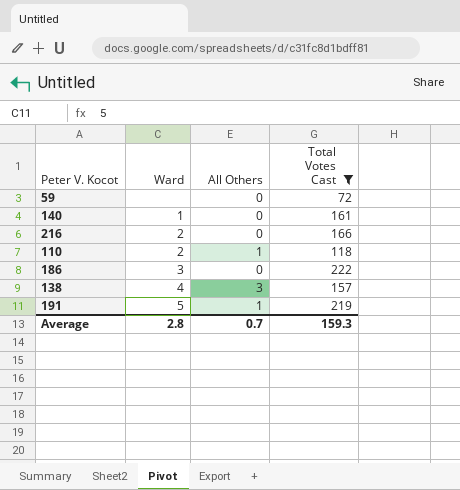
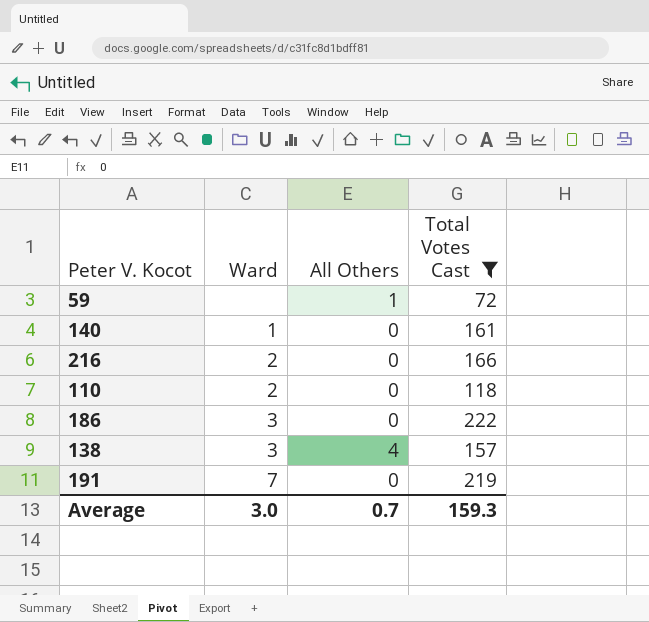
59 | All Others: 0 -> 1
110 | All Others: 1 -> 0
138 | Ward: 4 -> 3
138 | All Others: 3 -> 4
191 | Ward: 5 -> 7
191 | All Others: 1 -> 0
Average | Ward: 2.8 -> 3.0

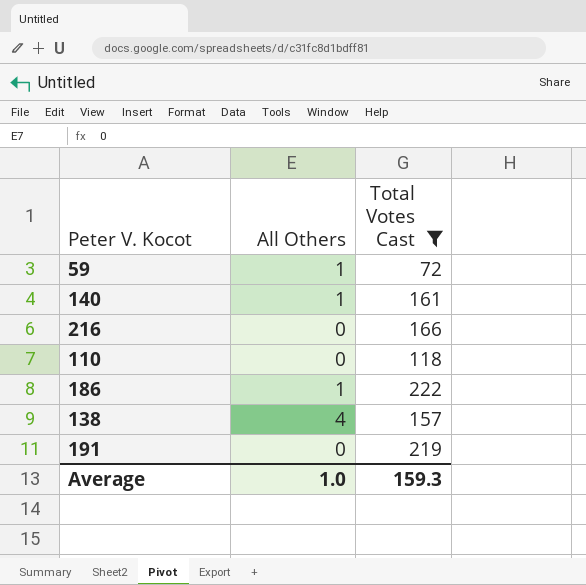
column Ward | position: 2 -> none
140 | All Others: 0 -> 1
186 | All Others: 0 -> 1
Average | All Others: 0.7 -> 1.0

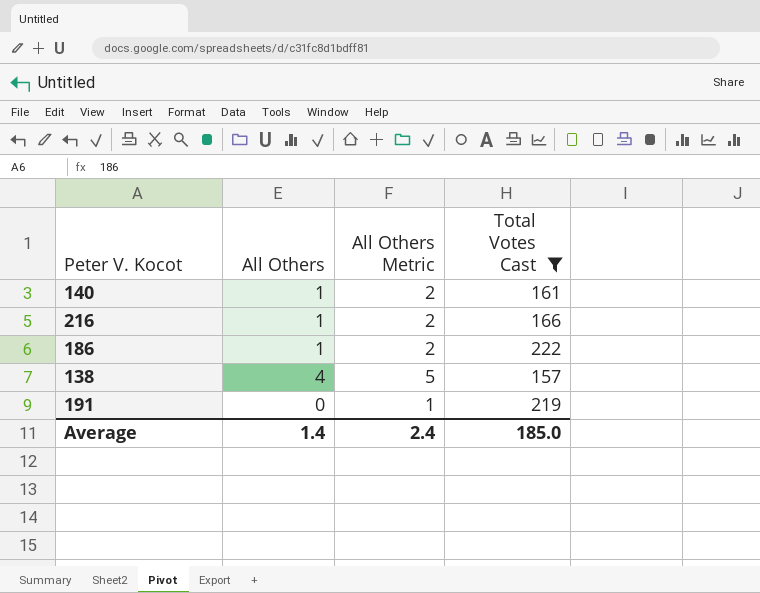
column All Others Metric | formula: none -> [All Others] + 1
row 59: 1 | 72 -> none
row 110: 0 | 118 -> none
216 | All Others: 0 -> 1
Average | All Others: 1.0 -> 1.4
Average | Total Votes Cast: 159.3 -> 185.0

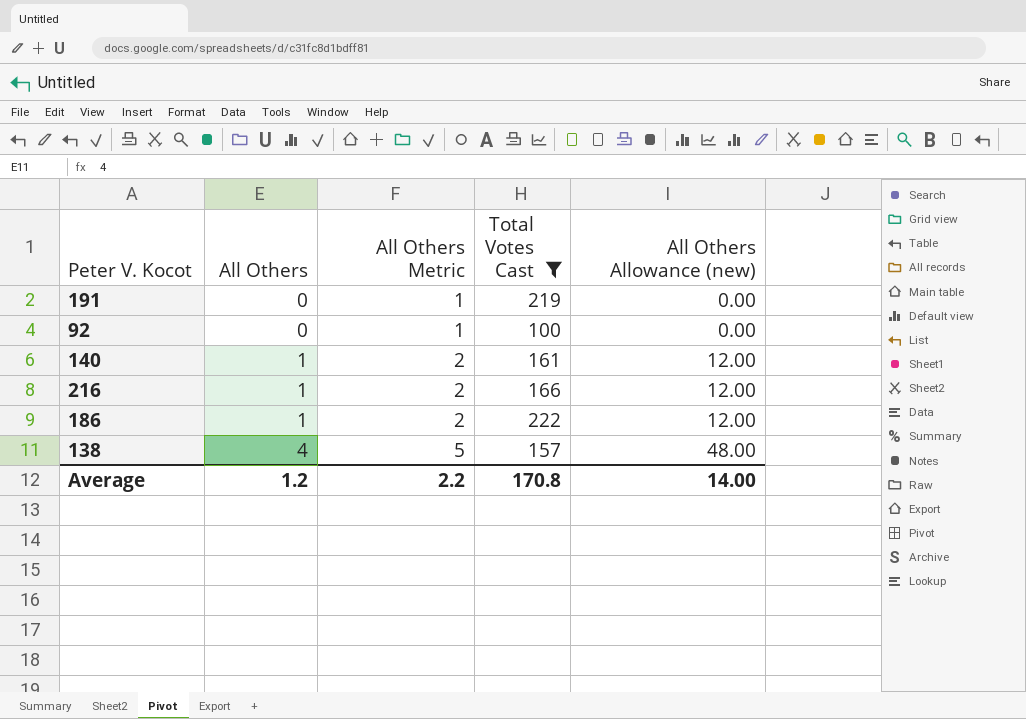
row order: none -> All Others ascending
column All Others Allowance (new) | formula: none -> [All Others] * 12
row 92: none -> 0 | 1 | 100 | 0.00
Average | All Others: 1.4 -> 1.2
Average | All Others Metric: 2.4 -> 2.2
Average | Total Votes Cast: 185.0 -> 170.8

